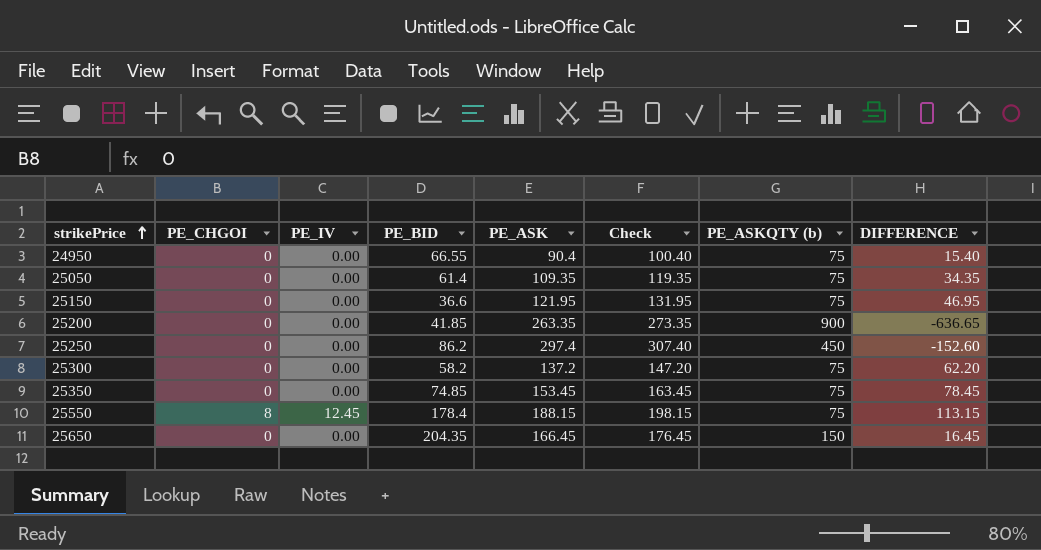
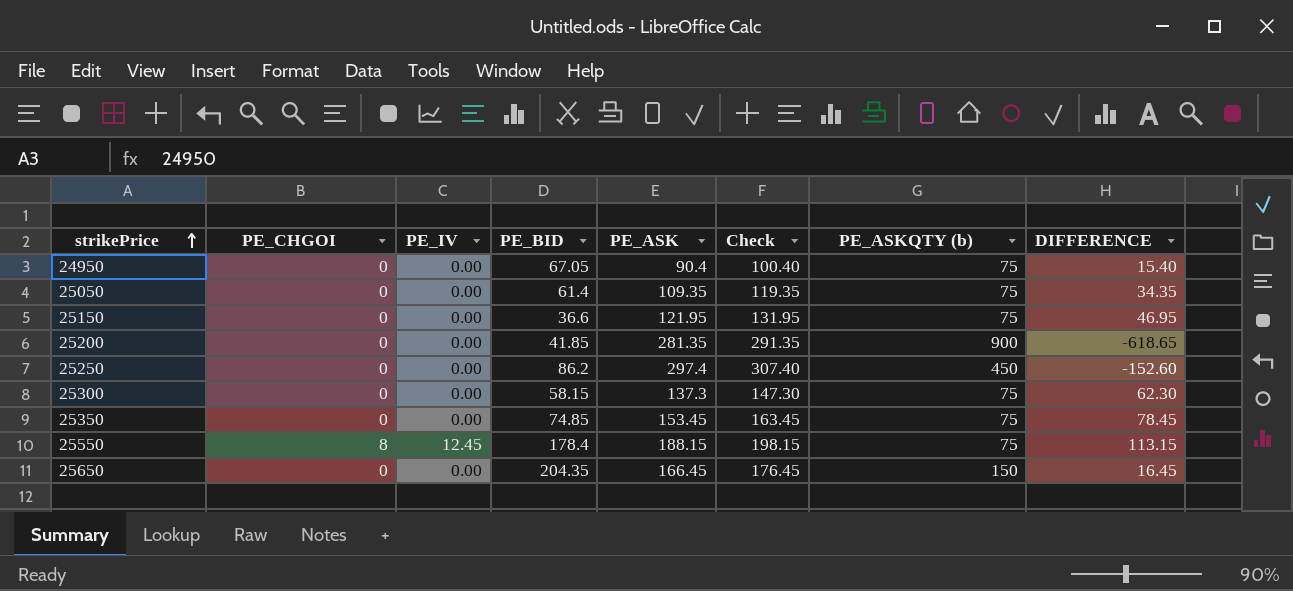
24950 | PE_BID: 66.55 -> 67.05
25200 | PE_ASK: 263.35 -> 281.35
25200 | Check: 273.35 -> 291.35
25200 | DIFFERENCE: -636.65 -> -618.65
25300 | PE_BID: 58.2 -> 58.15
25300 | PE_ASK: 137.2 -> 137.3
25300 | Check: 147.20 -> 147.30
25300 | DIFFERENCE: 62.20 -> 62.30

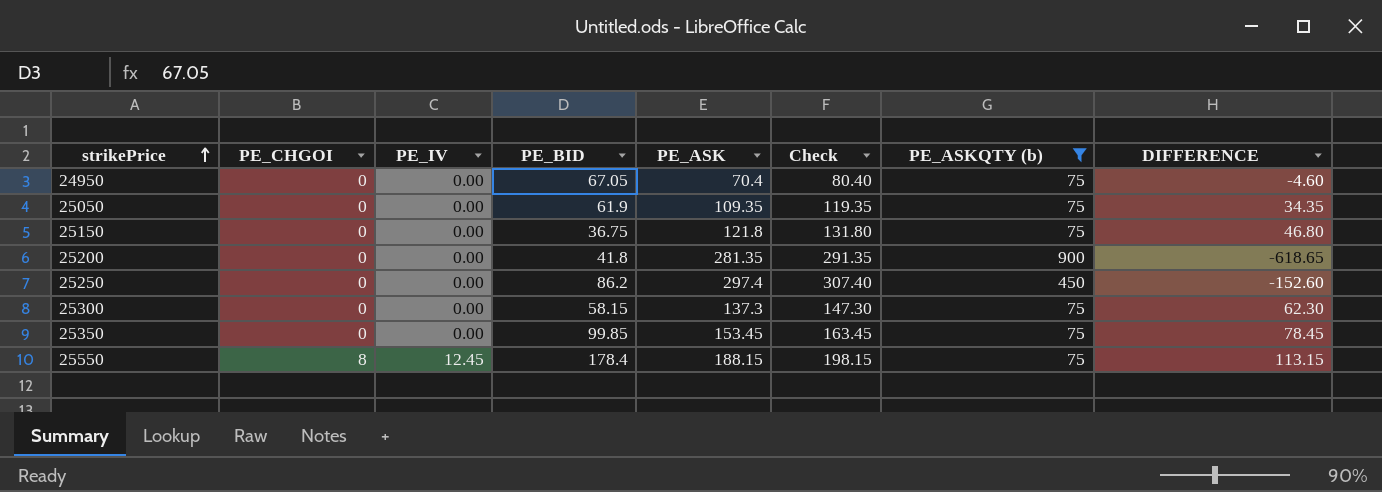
filter: none -> PE_ASKQTY (b) != 150
24950 | PE_ASK: 90.4 -> 70.4
24950 | Check: 100.40 -> 80.40
24950 | DIFFERENCE: 15.40 -> -4.60
25050 | PE_BID: 61.4 -> 61.9
25150 | PE_BID: 36.6 -> 36.75
25150 | PE_ASK: 121.95 -> 121.8
25150 | Check: 131.95 -> 131.80
25150 | DIFFERENCE: 46.95 -> 46.80
25200 | PE_BID: 41.85 -> 41.8
25350 | PE_BID: 74.85 -> 99.85

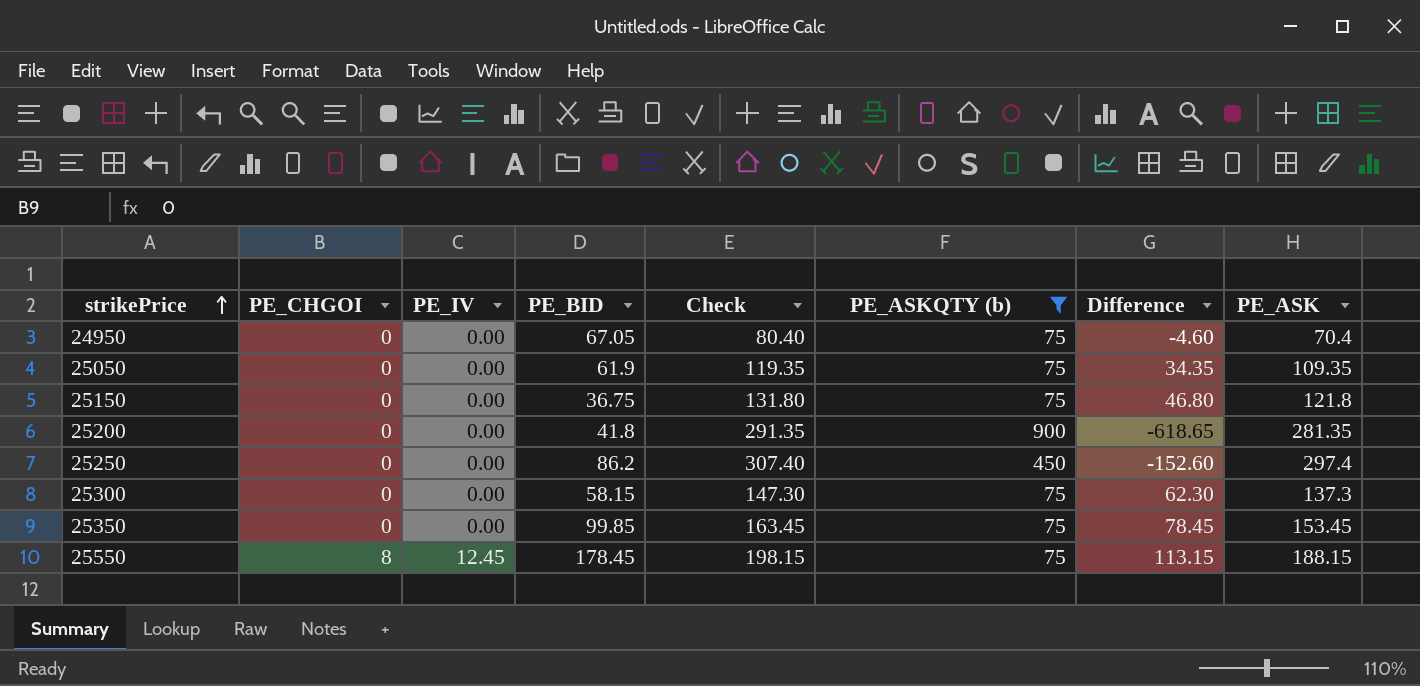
column name: DIFFERENCE -> Difference
column PE_ASK | position: 5 -> 8
25550 | PE_BID: 178.4 -> 178.45

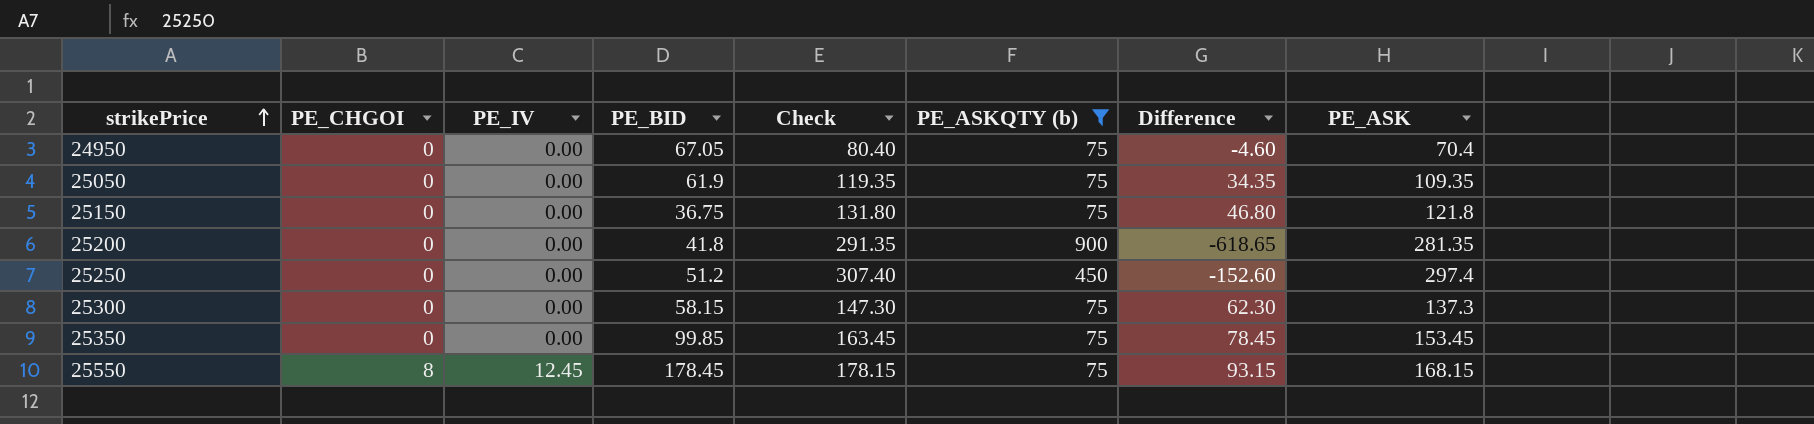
25250 | PE_BID: 86.2 -> 51.2
25550 | Check: 198.15 -> 178.15
25550 | Difference: 113.15 -> 93.15
25550 | PE_ASK: 188.15 -> 168.15

